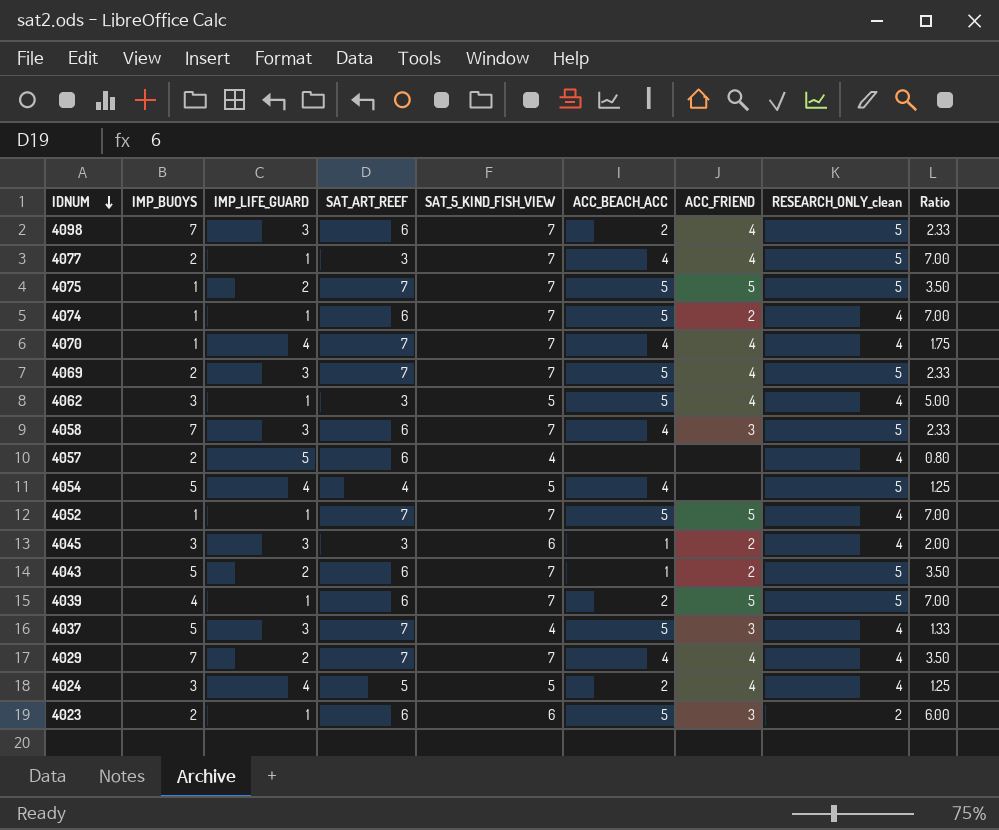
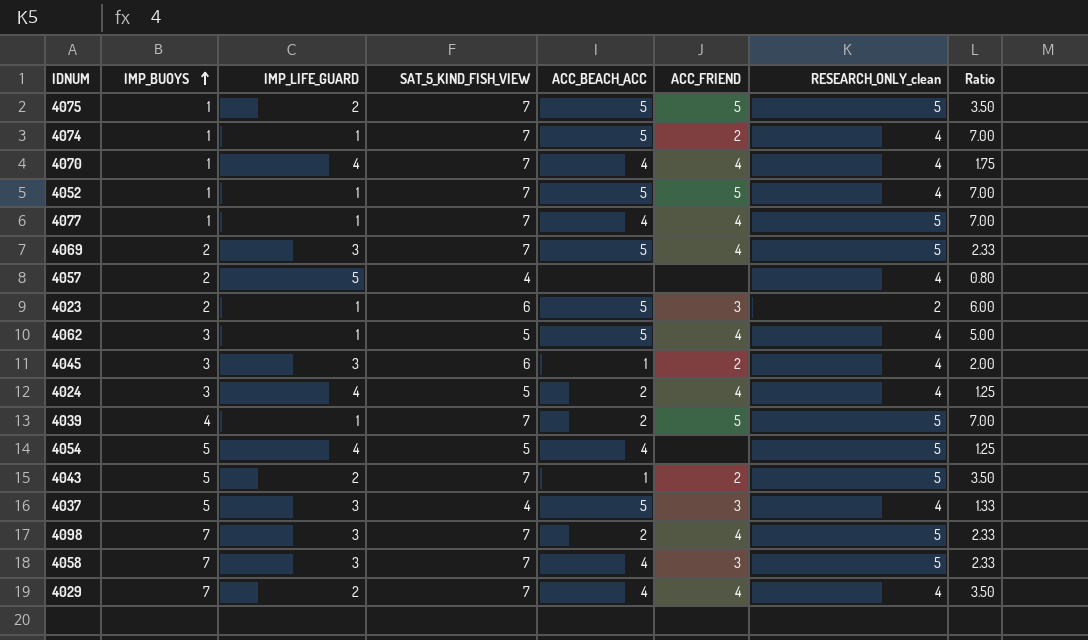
row order: IDNUM descending -> IMP_BUOYS ascending
column SAT_ART_REEF | position: 4 -> none
4077 | IMP_BUOYS: 2 -> 1

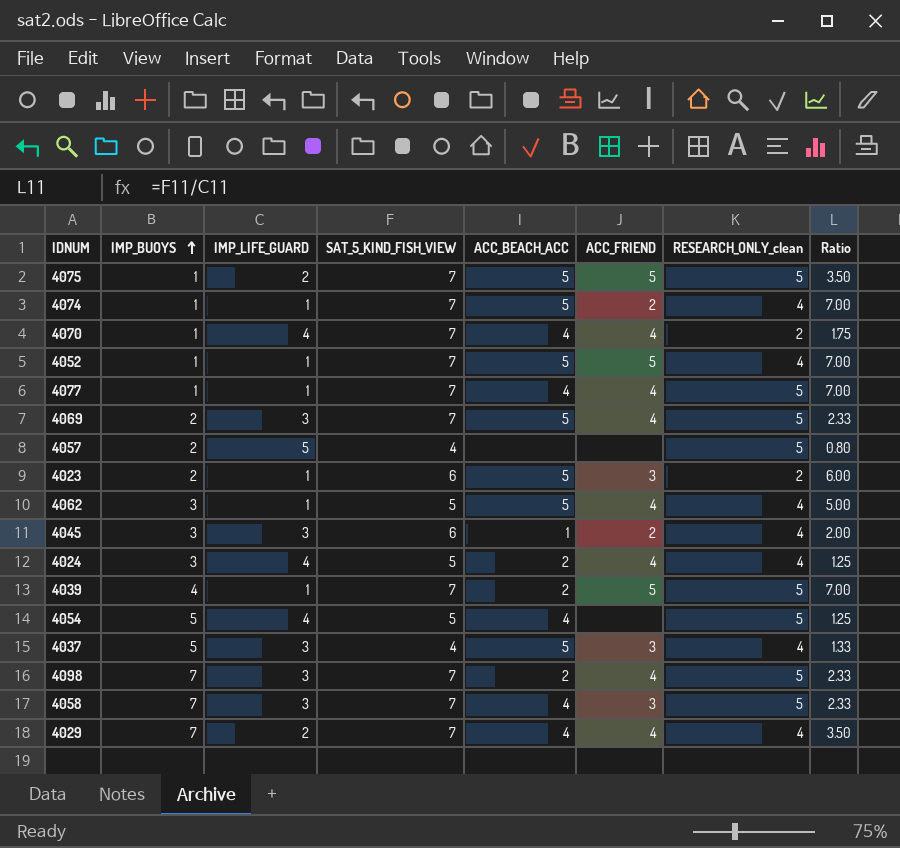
row 4043: 5 | 2 | 7 | 1 | 2 | 5 | 3.50 -> none
4070 | RESEARCH_ONLY_clean: 4 -> 2
4057 | RESEARCH_ONLY_clean: 4 -> 5

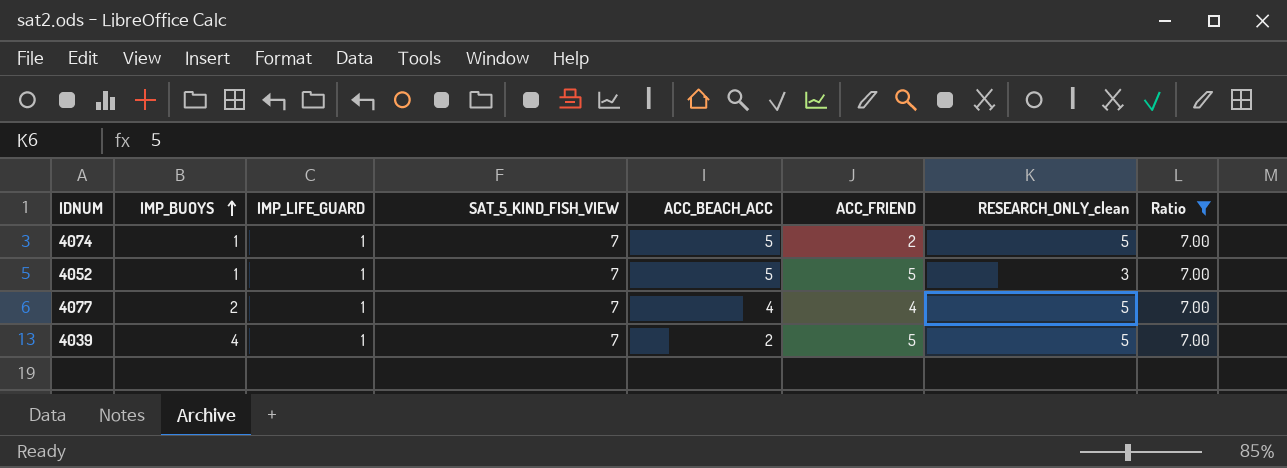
filter: none -> Ratio = 7.00
4074 | RESEARCH_ONLY_clean: 4 -> 5
4052 | RESEARCH_ONLY_clean: 4 -> 3
4077 | IMP_BUOYS: 1 -> 2

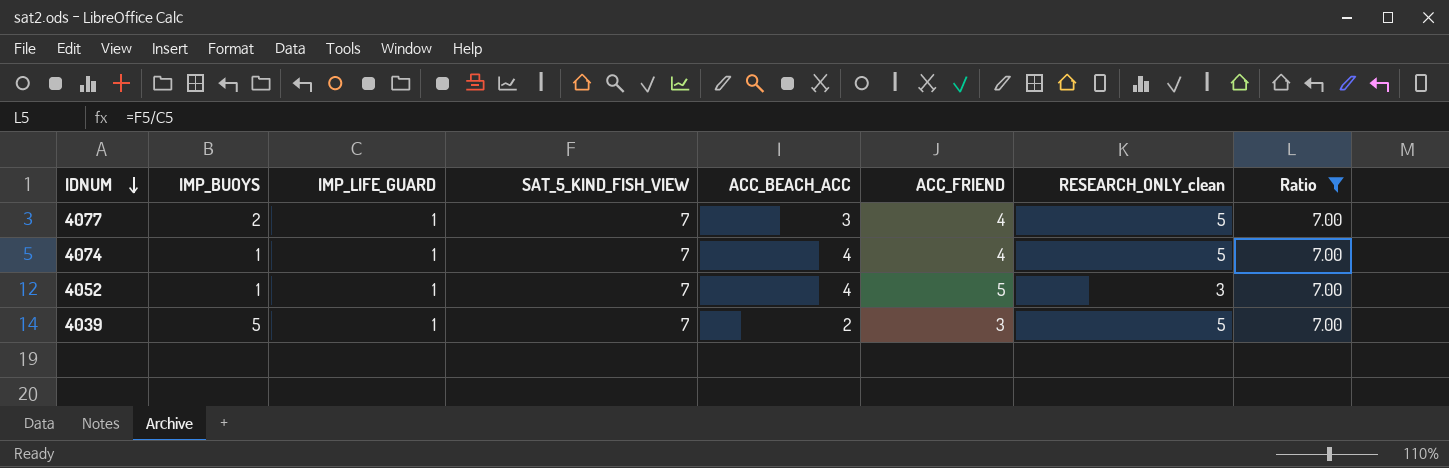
row order: IMP_BUOYS ascending -> IDNUM descending
4077 | ACC_BEACH_ACC: 4 -> 3
4074 | ACC_BEACH_ACC: 5 -> 4
4074 | ACC_FRIEND: 2 -> 4
4052 | ACC_BEACH_ACC: 5 -> 4
4039 | IMP_BUOYS: 4 -> 5
4039 | ACC_FRIEND: 5 -> 3

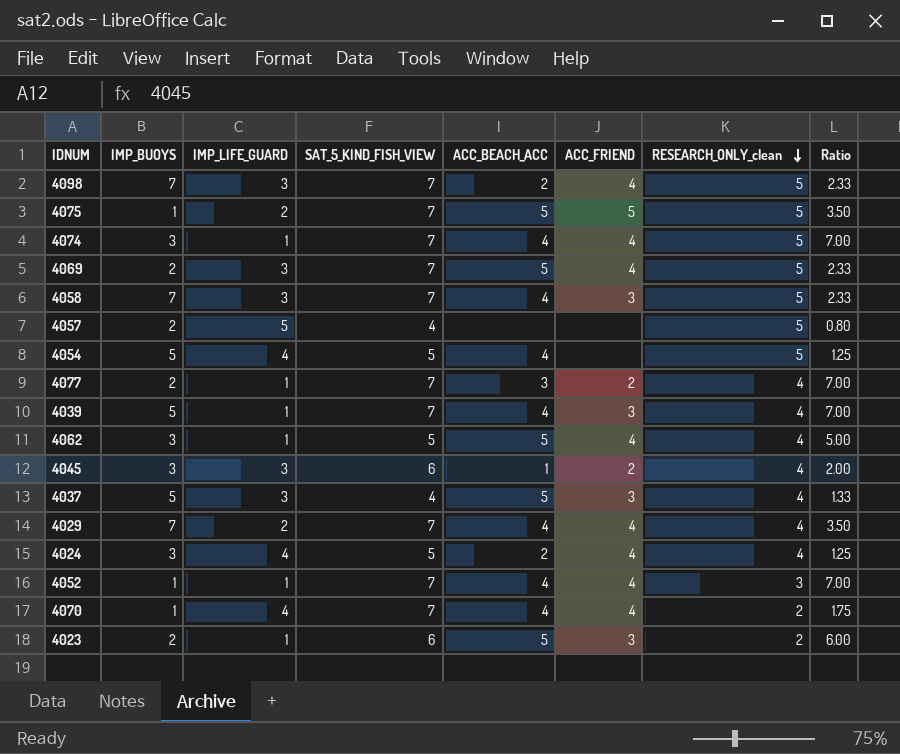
filter: Ratio = 7.00 -> none
row order: IDNUM descending -> RESEARCH_ONLY_clean descending
4074 | IMP_BUOYS: 1 -> 3
4077 | ACC_FRIEND: 4 -> 2
4077 | RESEARCH_ONLY_clean: 5 -> 4
4039 | ACC_BEACH_ACC: 2 -> 4
4039 | RESEARCH_ONLY_clean: 5 -> 4
4052 | ACC_FRIEND: 5 -> 4

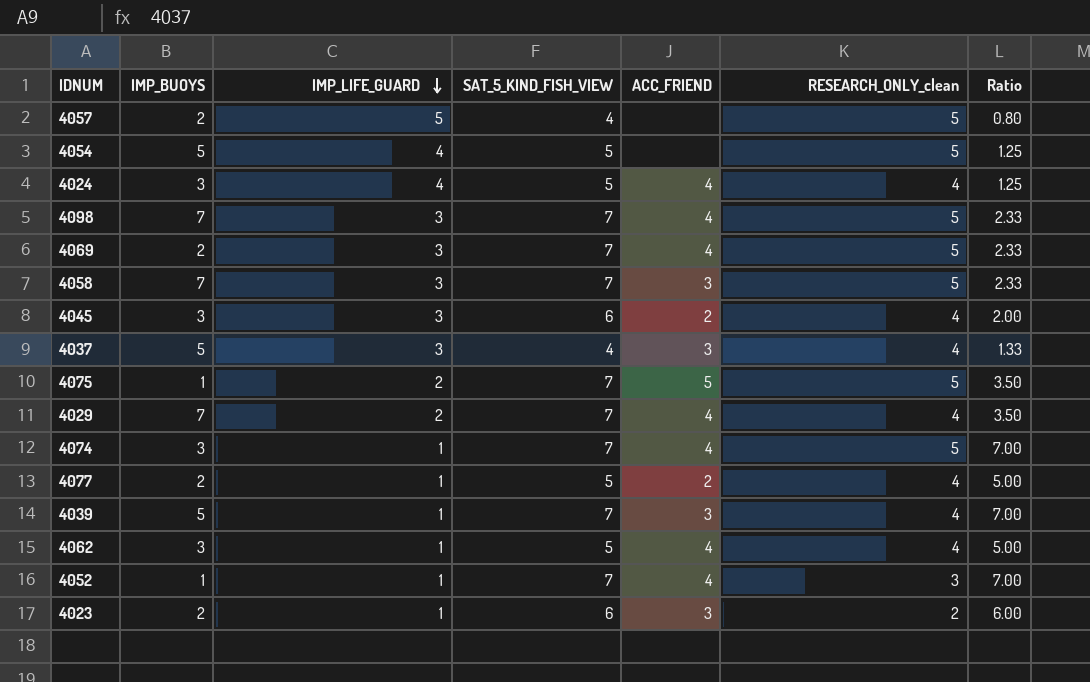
row order: RESEARCH_ONLY_clean descending -> IMP_LIFE_GUARD descending
column ACC_BEACH_ACC | position: 5 -> none
row 4070: 1 | 4 | 7 | 4 | 4 | 2 | 1.75 -> none
4077 | SAT_5_KIND_FISH_VIEW: 7 -> 5
4077 | Ratio: 7.00 -> 5.00

